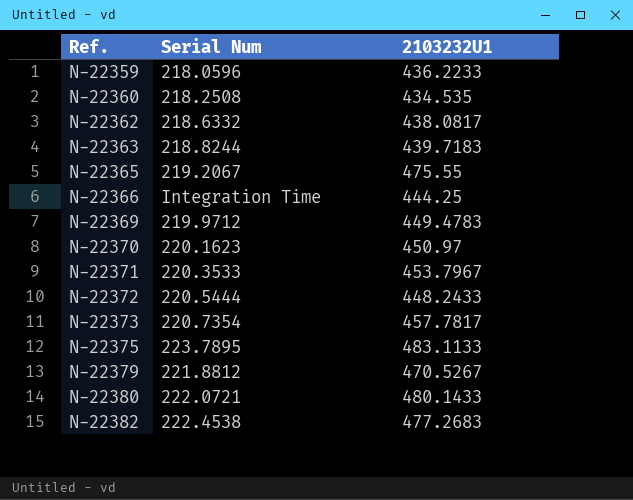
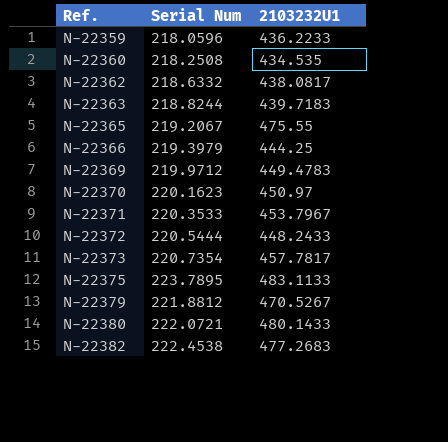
N-22366 | Serial Num: Integration Time -> 219.3979

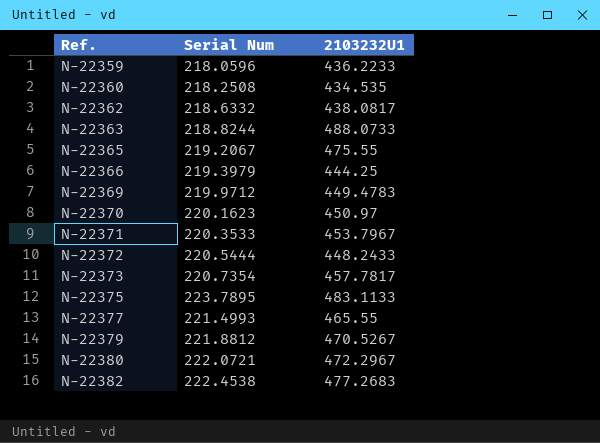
N-22363 | 2103232U1: 439.7183 -> 488.0733
row N-22377: none -> 221.4993 | 465.55
N-22380 | 2103232U1: 480.1433 -> 472.2967

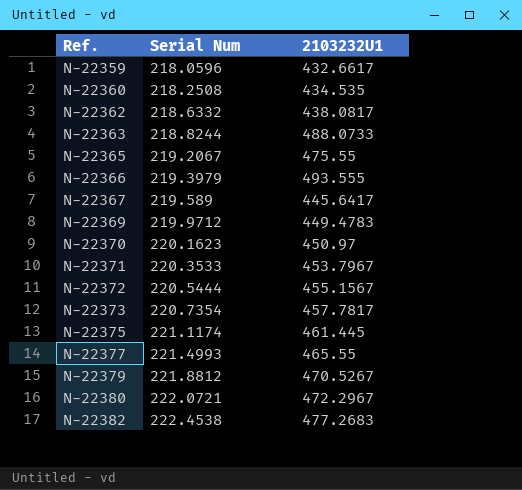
N-22359 | 2103232U1: 436.2233 -> 432.6617
N-22366 | 2103232U1: 444.25 -> 493.555
row N-22367: none -> 219.589 | 445.6417
N-22372 | 2103232U1: 448.2433 -> 455.1567
N-22375 | Serial Num: 223.7895 -> 221.1174
N-22375 | 2103232U1: 483.1133 -> 461.445

